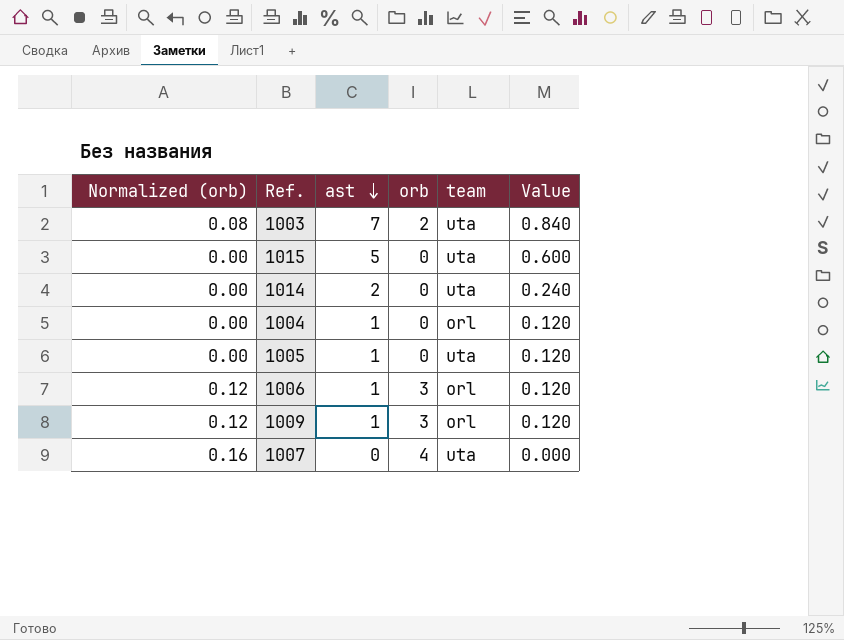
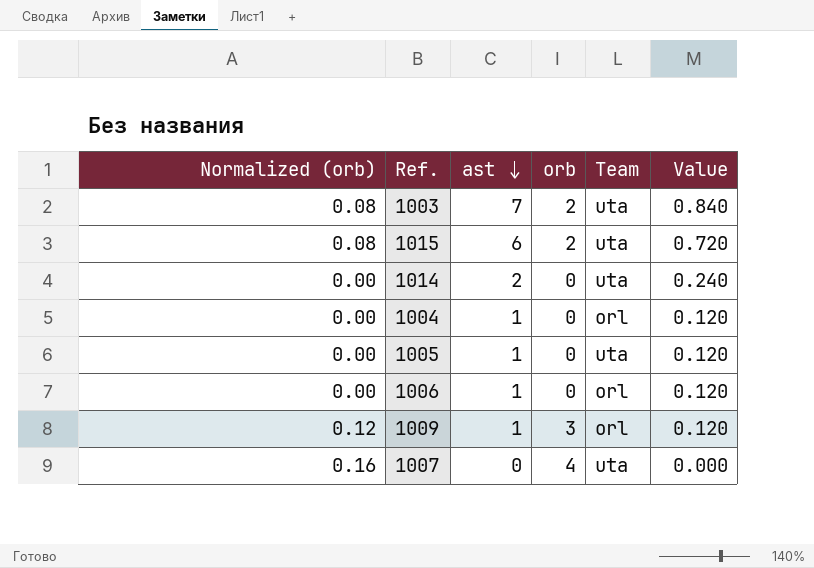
column name: team -> Team
1015 | Normalized (orb): 0.00 -> 0.08
1015 | ast: 5 -> 6
1015 | orb: 0 -> 2
1015 | Value: 0.600 -> 0.720
1006 | Normalized (orb): 0.12 -> 0.00
1006 | orb: 3 -> 0

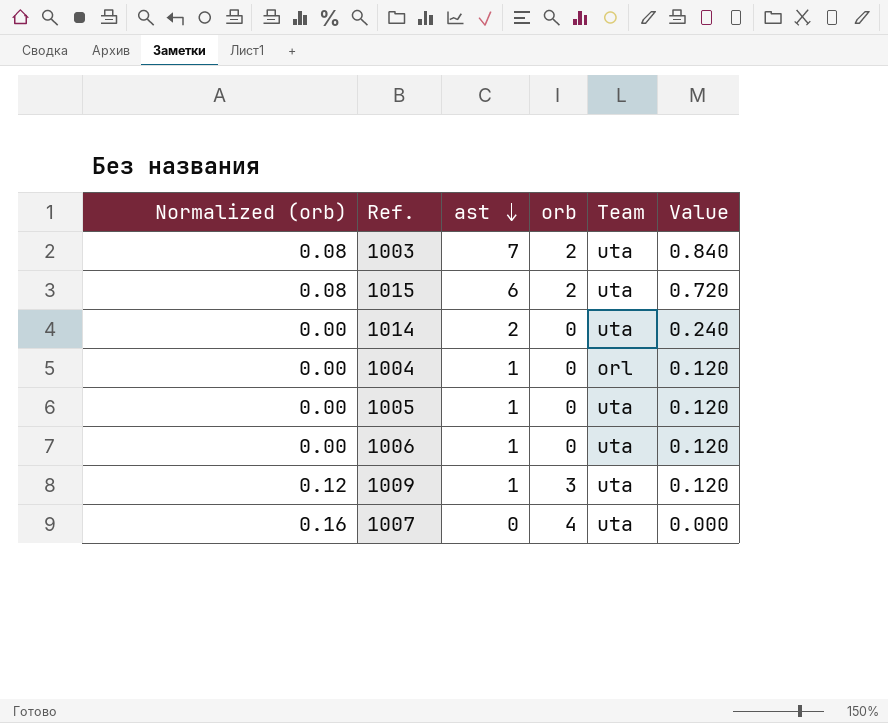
1006 | Team: orl -> uta
1009 | Team: orl -> uta

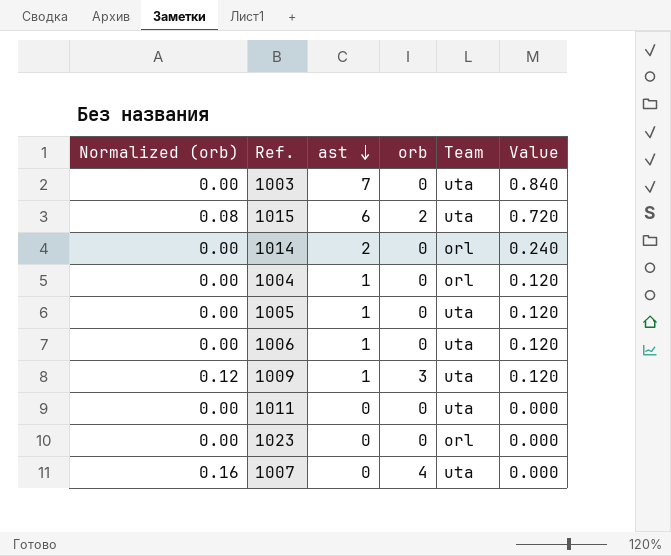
1003 | Normalized (orb): 0.08 -> 0.00
1003 | orb: 2 -> 0
1014 | Team: uta -> orl
row 1011: none -> 0.00 | 0 | 0 | uta | 0.000
row 1023: none -> 0.00 | 0 | 0 | orl | 0.000

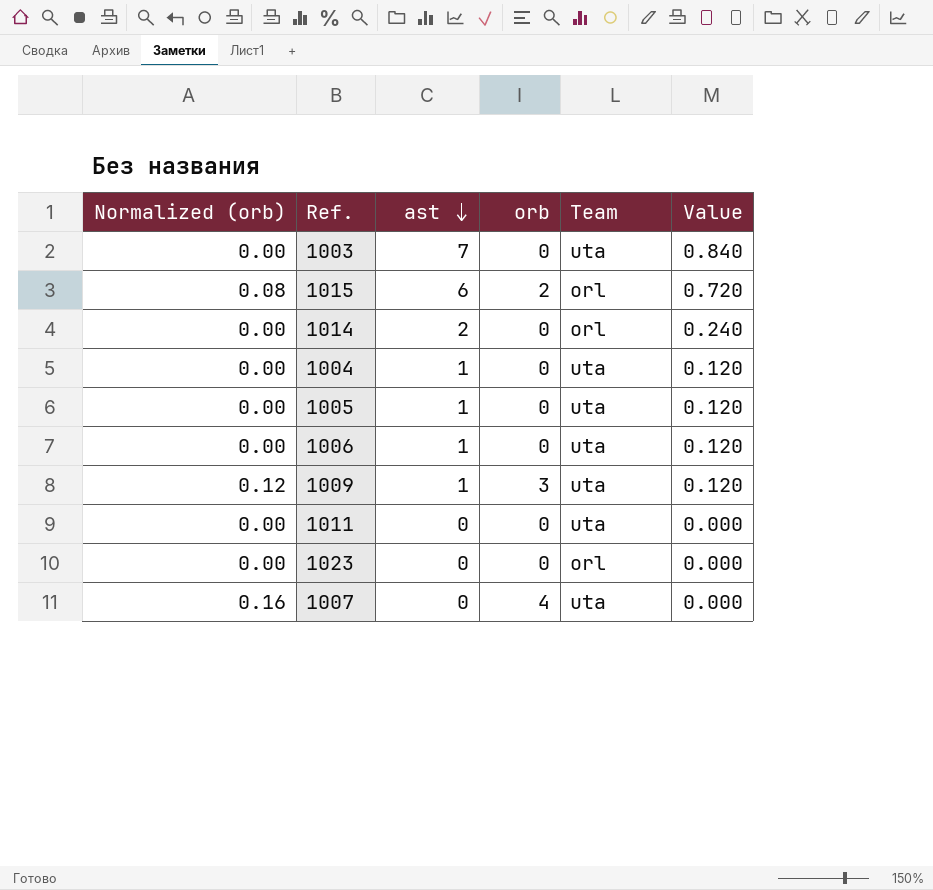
1015 | Team: uta -> orl
1004 | Team: orl -> uta

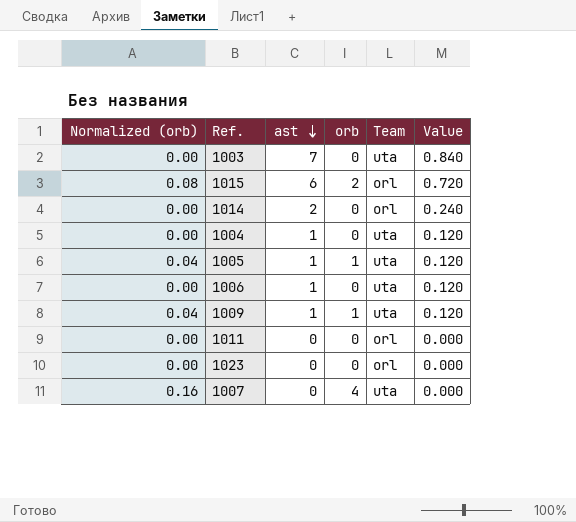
1005 | Normalized (orb): 0.00 -> 0.04
1005 | orb: 0 -> 1
1009 | Normalized (orb): 0.12 -> 0.04
1009 | orb: 3 -> 1
1011 | Team: uta -> orl

